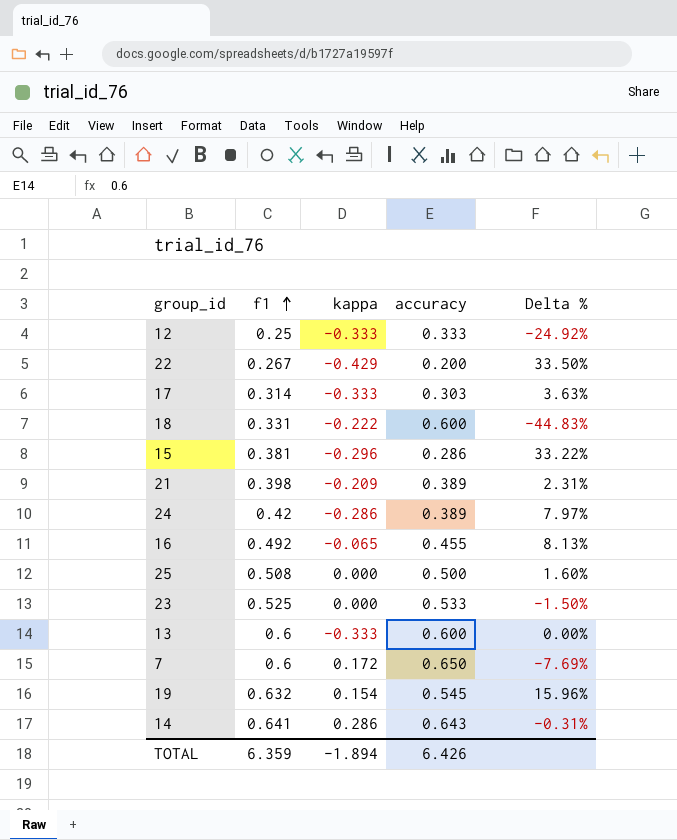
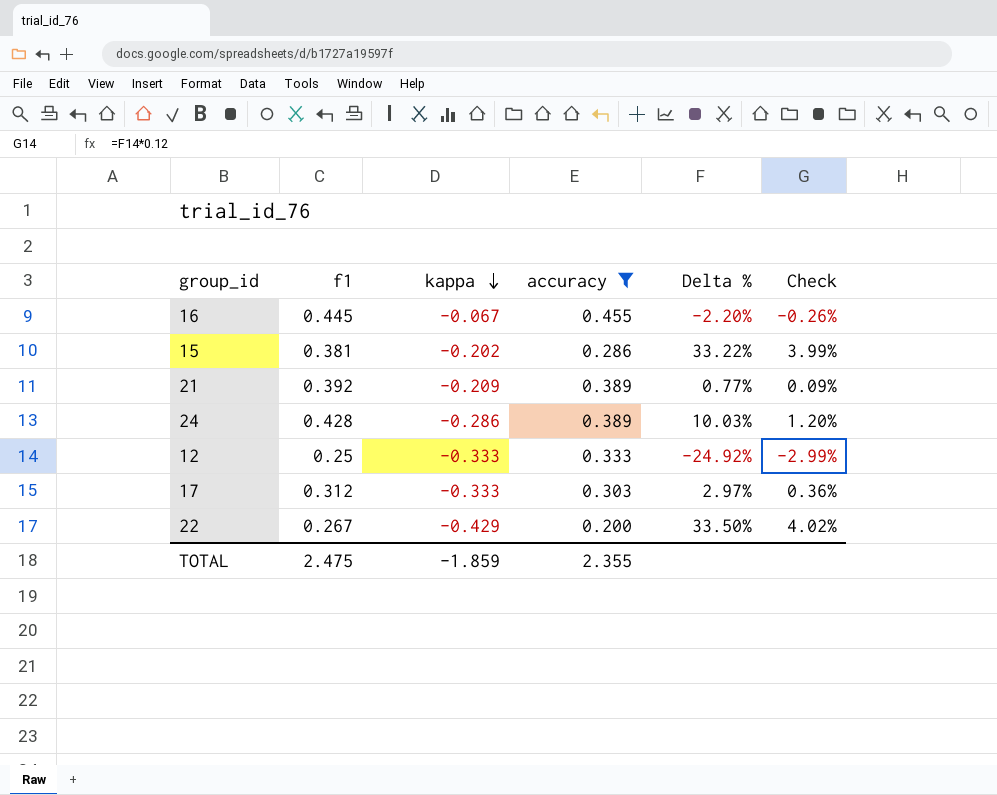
filter: none -> accuracy <= 0.455
row order: f1 ascending -> kappa descending
column Check | formula: none -> [Delta %] * 0.12
16 | f1: 0.492 -> 0.445
16 | kappa: -0.065 -> -0.067
16 | Delta %: 8.13% -> -2.20%
15 | kappa: -0.296 -> -0.202
21 | f1: 0.398 -> 0.392
21 | Delta %: 2.31% -> 0.77%
24 | f1: 0.42 -> 0.428
24 | Delta %: 7.97% -> 10.03%
17 | f1: 0.314 -> 0.312
17 | Delta %: 3.63% -> 2.97%
TOTAL | f1: 6.359 -> 2.475
TOTAL | kappa: -1.894 -> -1.859
TOTAL | accuracy: 6.426 -> 2.355

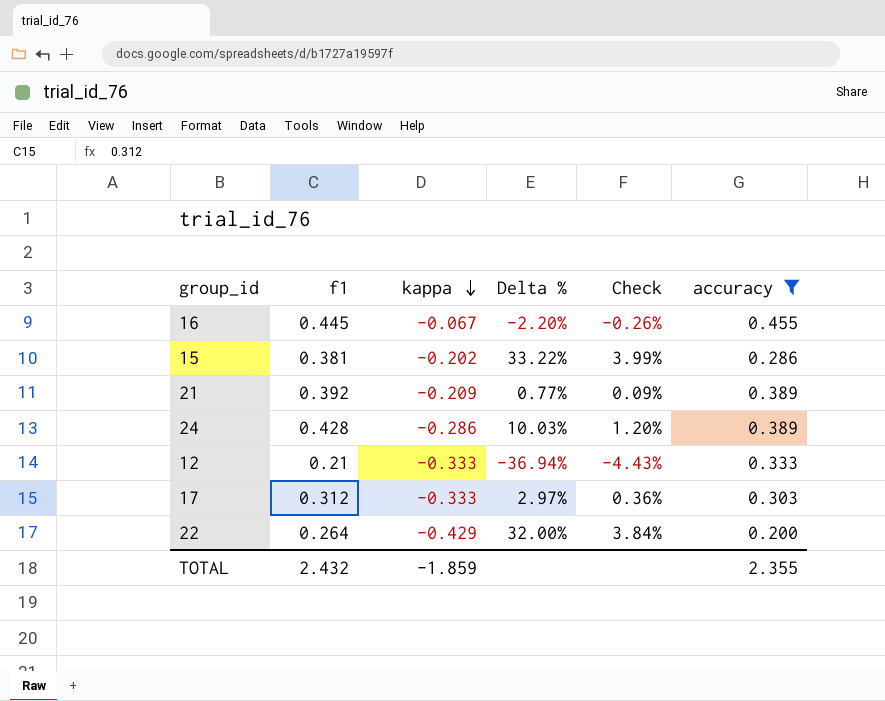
column accuracy | position: 4 -> 6
12 | f1: 0.25 -> 0.21
12 | Delta %: -24.92% -> -36.94%
12 | Check: -2.99% -> -4.43%
22 | f1: 0.267 -> 0.264
22 | Delta %: 33.50% -> 32.00%
22 | Check: 4.02% -> 3.84%
TOTAL | f1: 2.475 -> 2.432

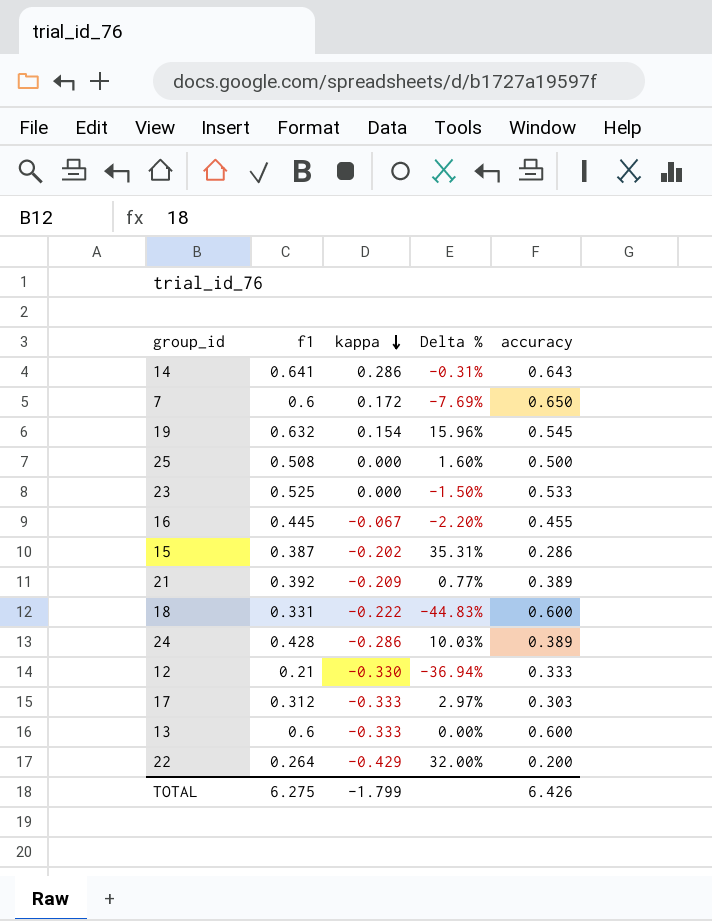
filter: accuracy <= 0.455 -> none
column Check | formula: [Delta %] * 0.12 -> none
15 | f1: 0.381 -> 0.387
15 | Delta %: 33.22% -> 35.31%
12 | kappa: -0.333 -> -0.330
TOTAL | f1: 2.432 -> 6.275
TOTAL | kappa: -1.859 -> -1.799
TOTAL | accuracy: 2.355 -> 6.426

